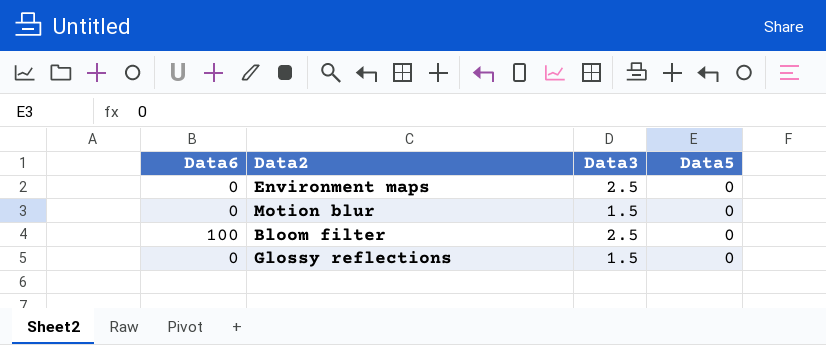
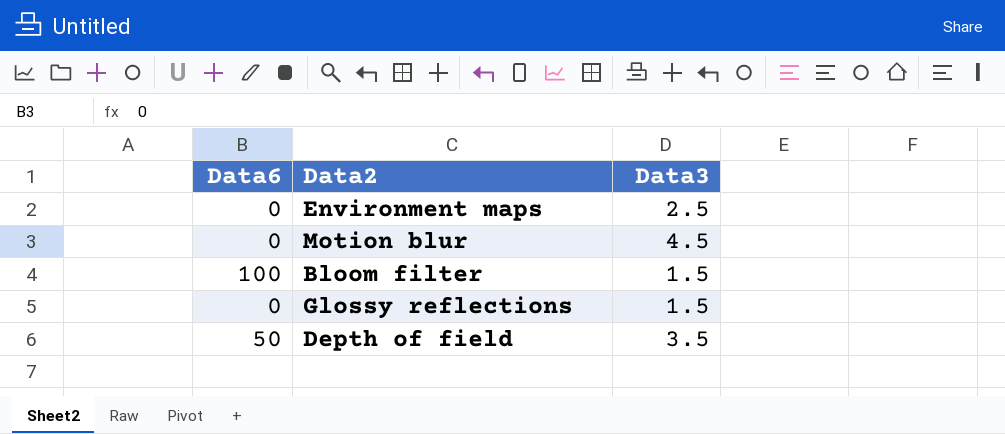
column Data5 | position: 4 -> none
Motion blur | Data3: 1.5 -> 4.5
Bloom filter | Data3: 2.5 -> 1.5
row Depth of field: none -> 50 | 3.5

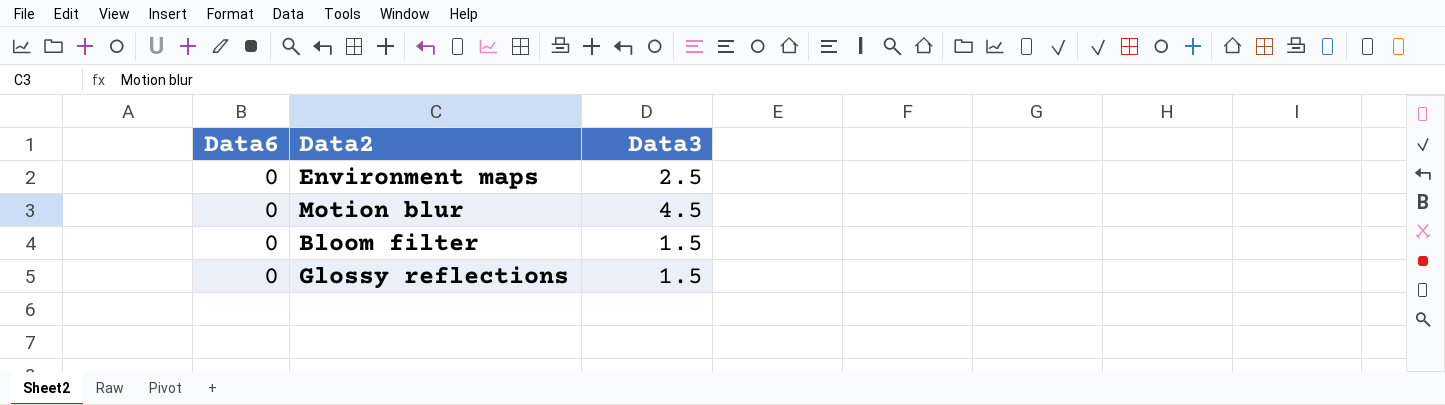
row Depth of field: 50 | 3.5 -> none
Bloom filter | Data6: 100 -> 0

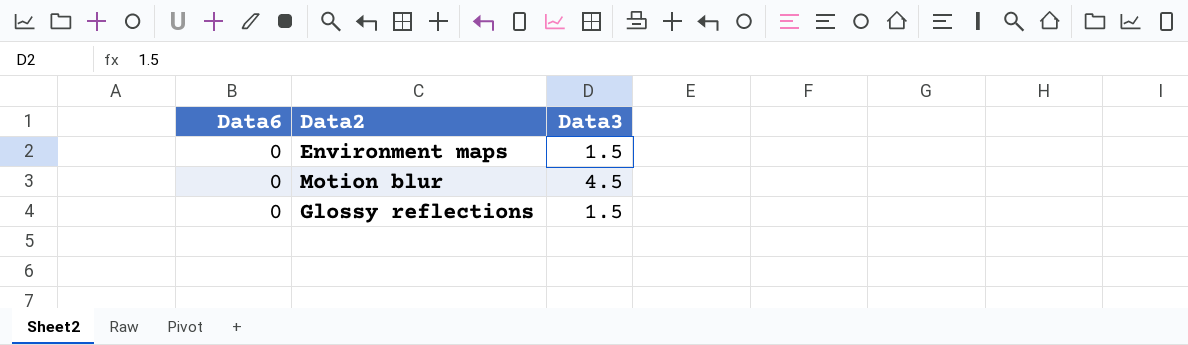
row Bloom filter: 0 | 1.5 -> none
Environment maps | Data3: 2.5 -> 1.5

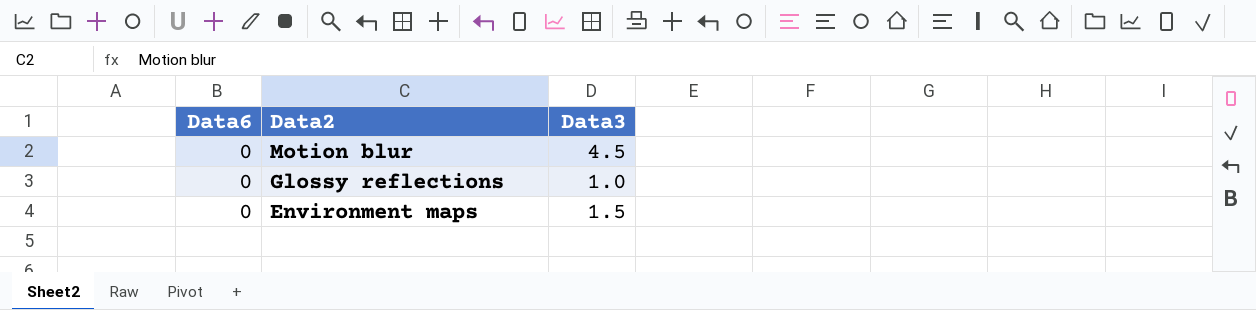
row order: none -> Data2 descending
Glossy reflections | Data3: 1.5 -> 1.0

